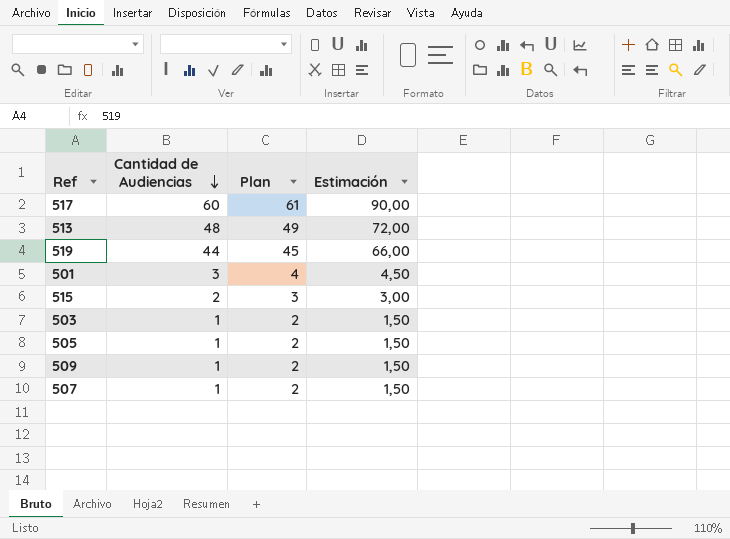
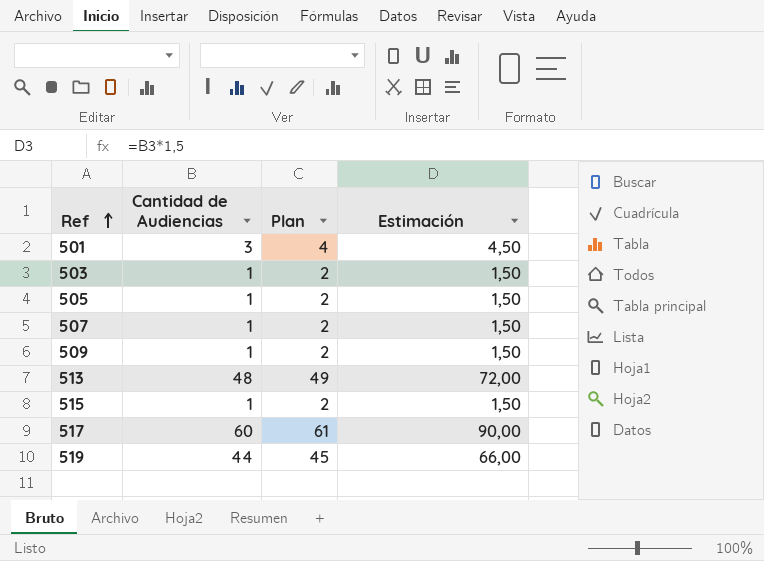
row order: Cantidad de Audiencias descending -> Ref ascending
515 | Cantidad de Audiencias: 2 -> 1
515 | Plan: 3 -> 2
515 | Estimación: 3,00 -> 1,50

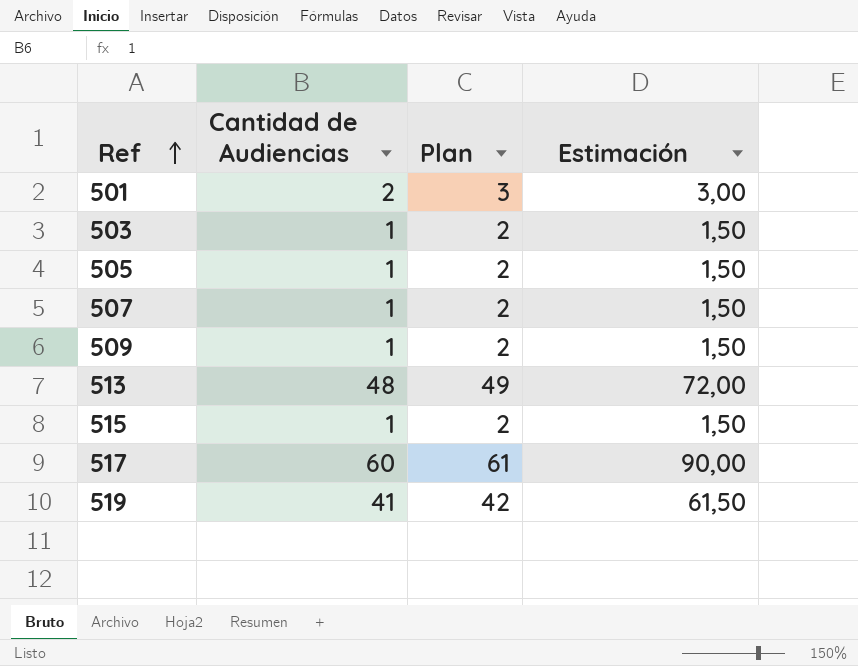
501 | Cantidad de Audiencias: 3 -> 2
501 | Plan: 4 -> 3
501 | Estimación: 4,50 -> 3,00
519 | Cantidad de Audiencias: 44 -> 41
519 | Plan: 45 -> 42
519 | Estimación: 66,00 -> 61,50

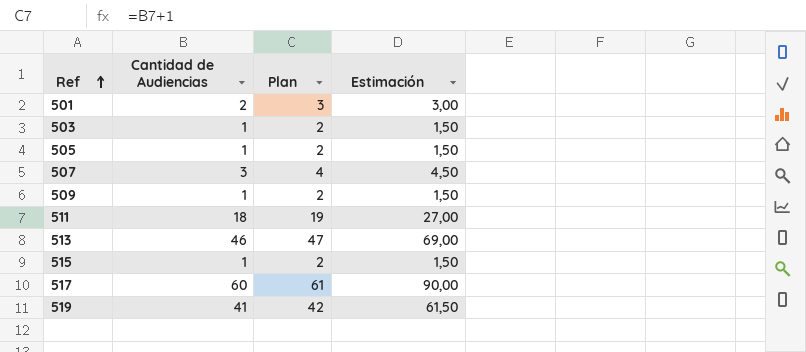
507 | Cantidad de Audiencias: 1 -> 3
507 | Plan: 2 -> 4
507 | Estimación: 1,50 -> 4,50
row 511: none -> 18 | 19 | 27,00
513 | Cantidad de Audiencias: 48 -> 46
513 | Plan: 49 -> 47
513 | Estimación: 72,00 -> 69,00

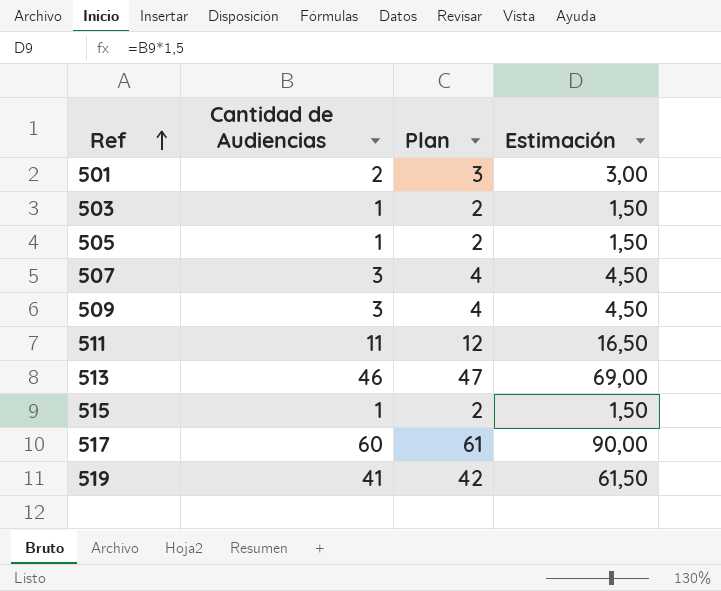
509 | Cantidad de Audiencias: 1 -> 3
509 | Plan: 2 -> 4
509 | Estimación: 1,50 -> 4,50
511 | Cantidad de Audiencias: 18 -> 11
511 | Plan: 19 -> 12
511 | Estimación: 27,00 -> 16,50

